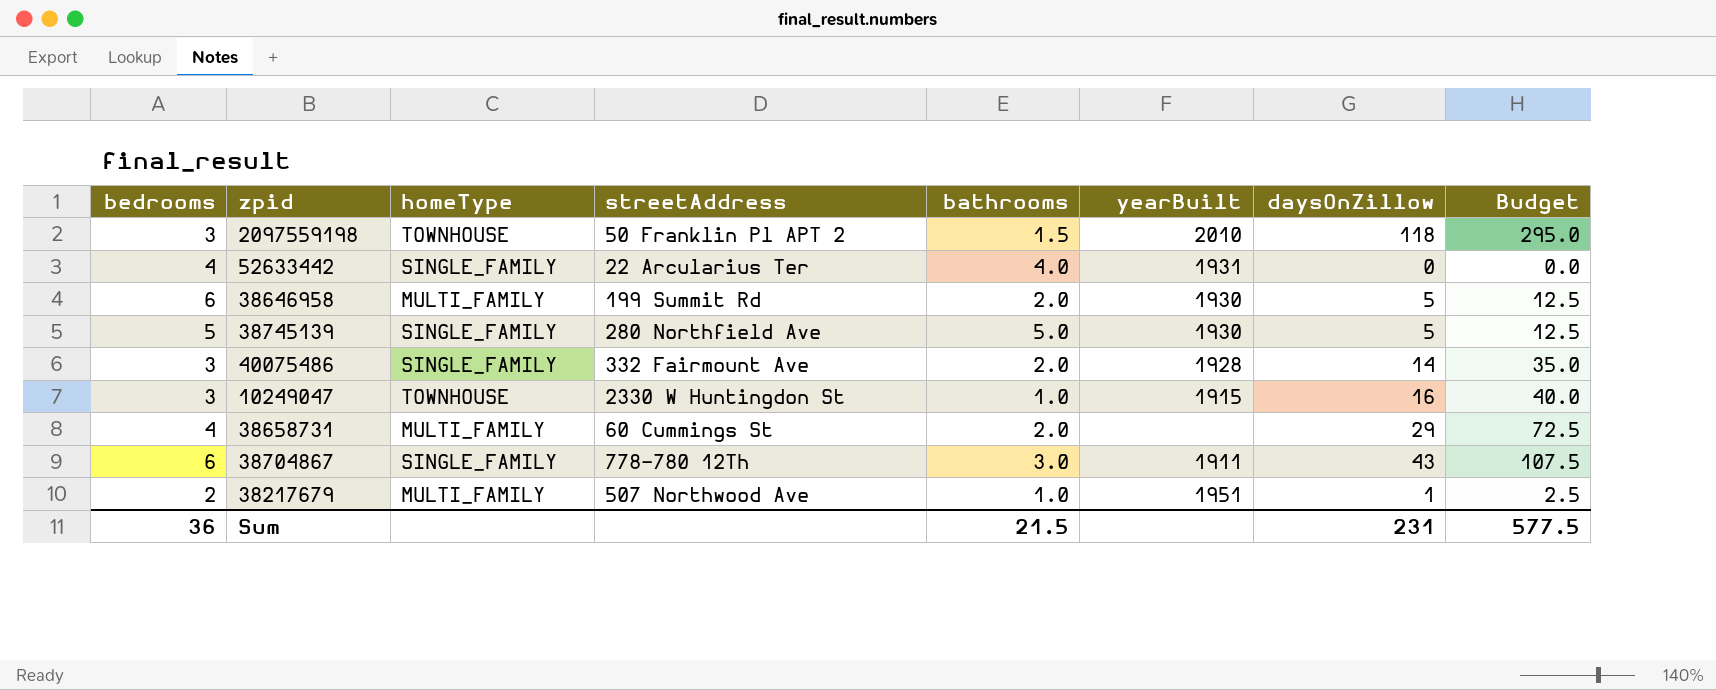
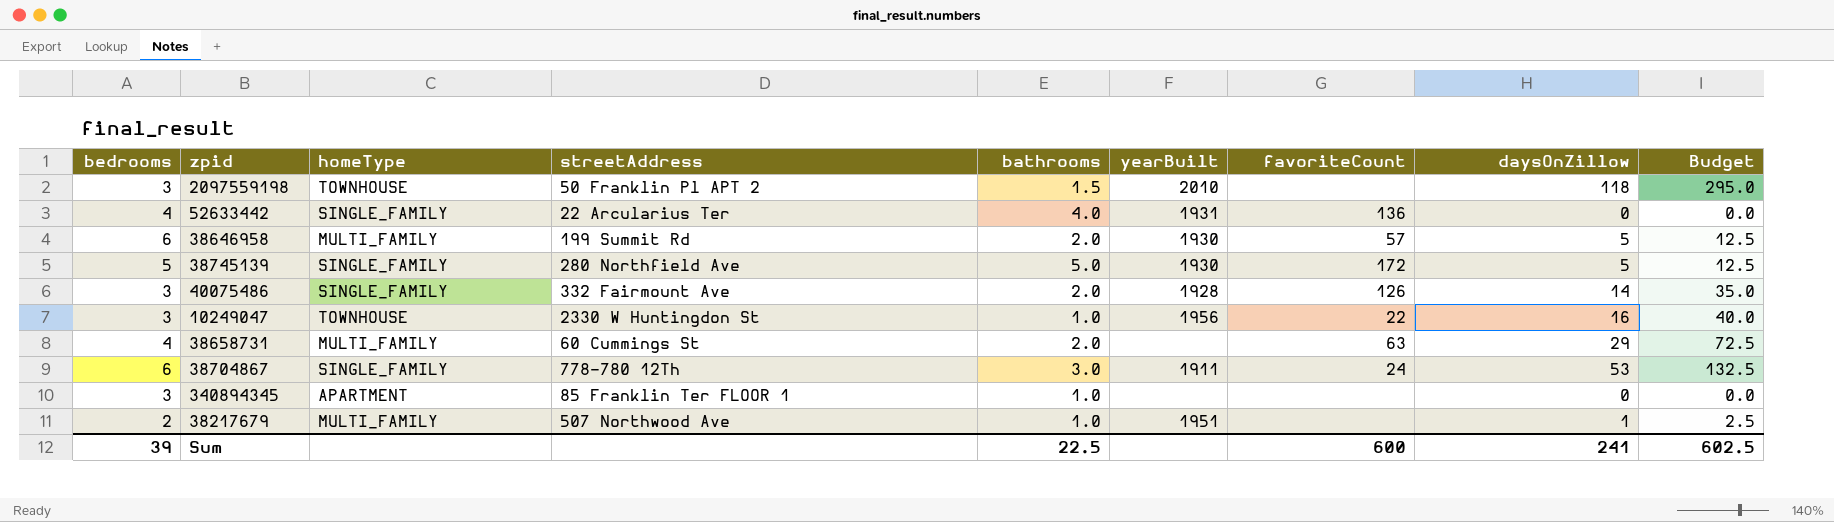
column favoriteCount | position: none -> 7
10249047 | yearBuilt: 1915 -> 1956
38704867 | daysOnZillow: 43 -> 53
38704867 | Budget: 107.5 -> 132.5
row 340894345: none -> 3 | APARTMENT | 85 Franklin Ter FLOOR 1 | 1.0 | none | none | 0 | 0.0
Sum | bedrooms: 36 -> 39
Sum | bathrooms: 21.5 -> 22.5
Sum | daysOnZillow: 231 -> 241
Sum | Budget: 577.5 -> 602.5

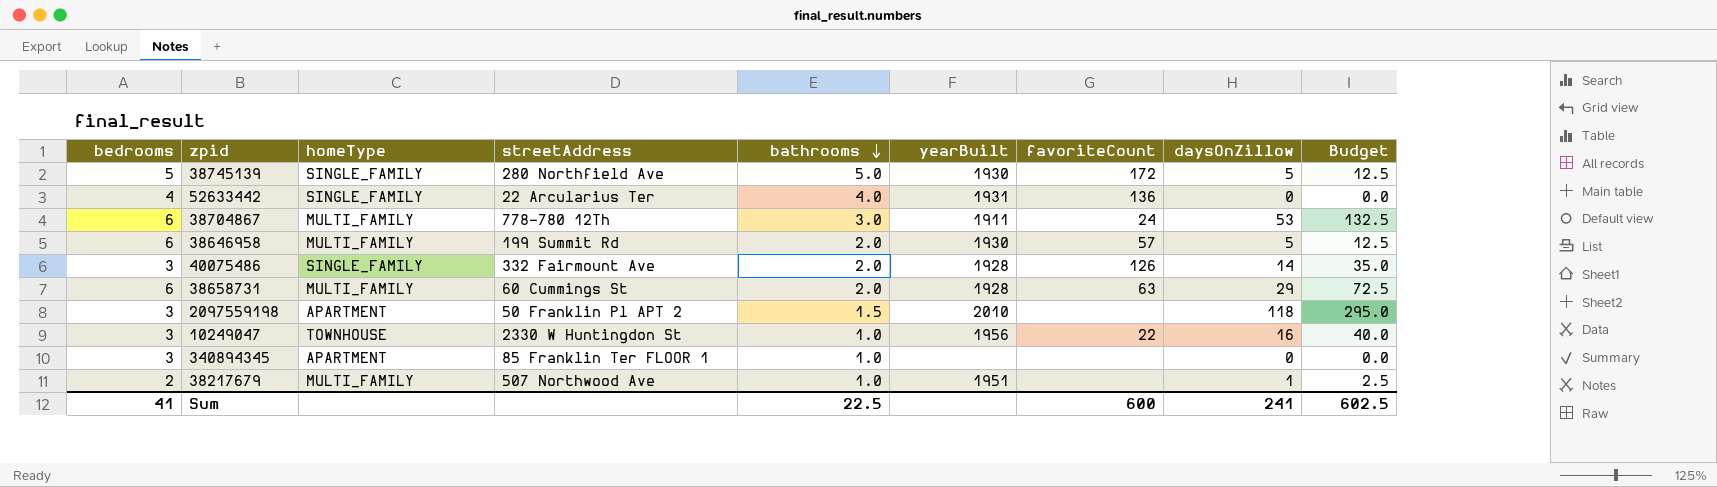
row order: none -> bathrooms descending
38704867 | homeType: SINGLE_FAMILY -> MULTI_FAMILY
38658731 | bedrooms: 4 -> 6
38658731 | yearBuilt: none -> 1928
2097559198 | homeType: TOWNHOUSE -> APARTMENT
Sum | bedrooms: 39 -> 41

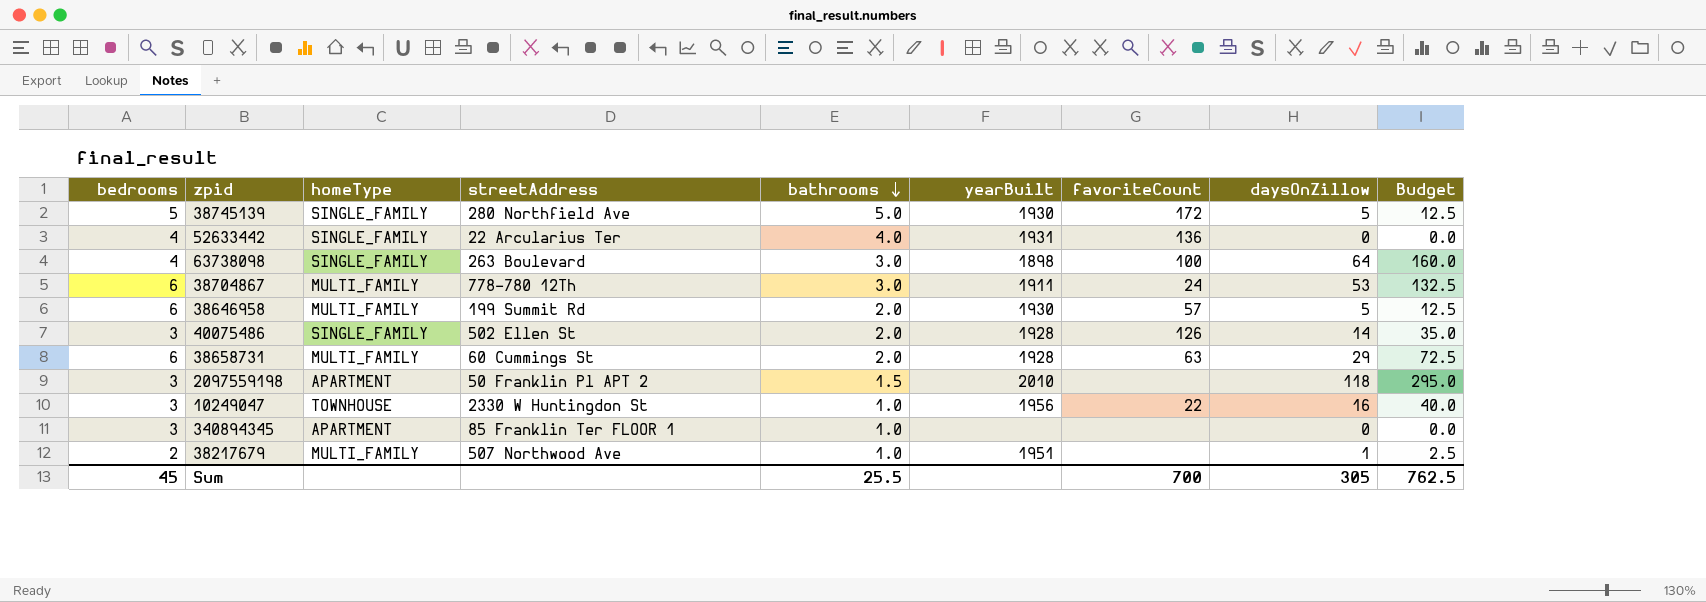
row 63738098: none -> 4 | SINGLE_FAMILY | 263 Boulevard | 3.0 | 1898 | 100 | 64 | 160.0
40075486 | streetAddress: 332 Fairmount Ave -> 502 Ellen St
Sum | bedrooms: 41 -> 45
Sum | bathrooms: 22.5 -> 25.5
Sum | favoriteCount: 600 -> 700
Sum | daysOnZillow: 241 -> 305
Sum | Budget: 602.5 -> 762.5

